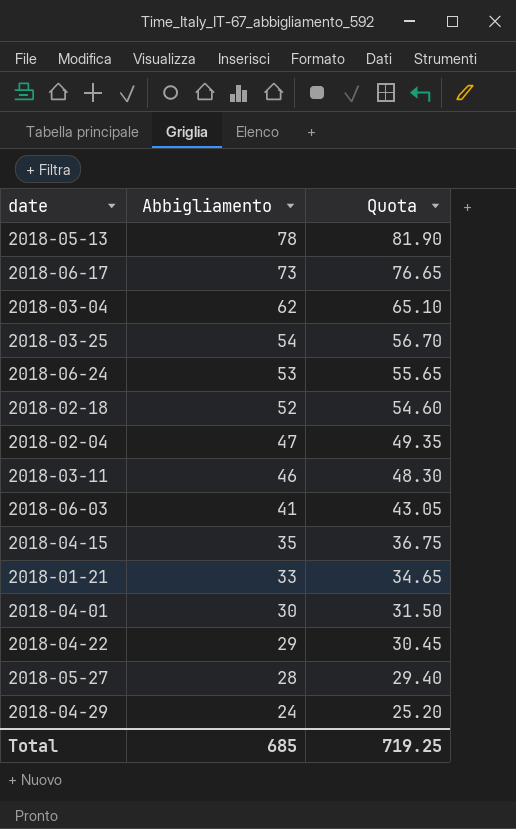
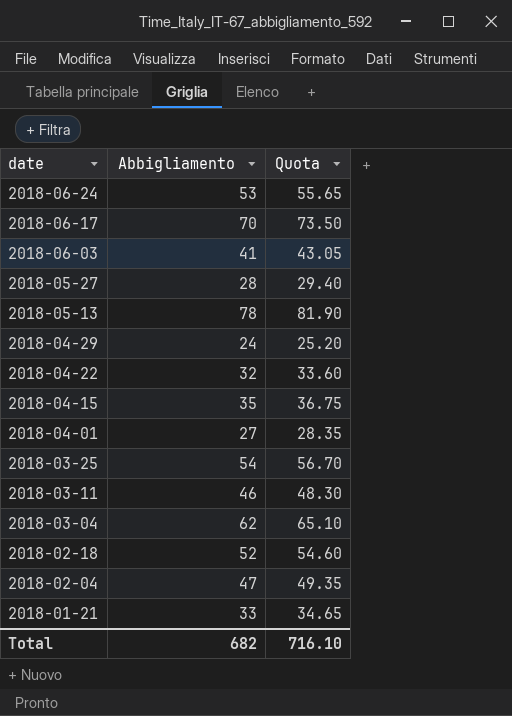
row order: Abbigliamento descending -> date descending
2018-06-17 | Abbigliamento: 73 -> 70
2018-06-17 | Quota: 76.65 -> 73.50
2018-04-22 | Abbigliamento: 29 -> 32
2018-04-22 | Quota: 30.45 -> 33.60
2018-04-01 | Abbigliamento: 30 -> 27
2018-04-01 | Quota: 31.50 -> 28.35
Total | Abbigliamento: 685 -> 682
Total | Quota: 719.25 -> 716.10

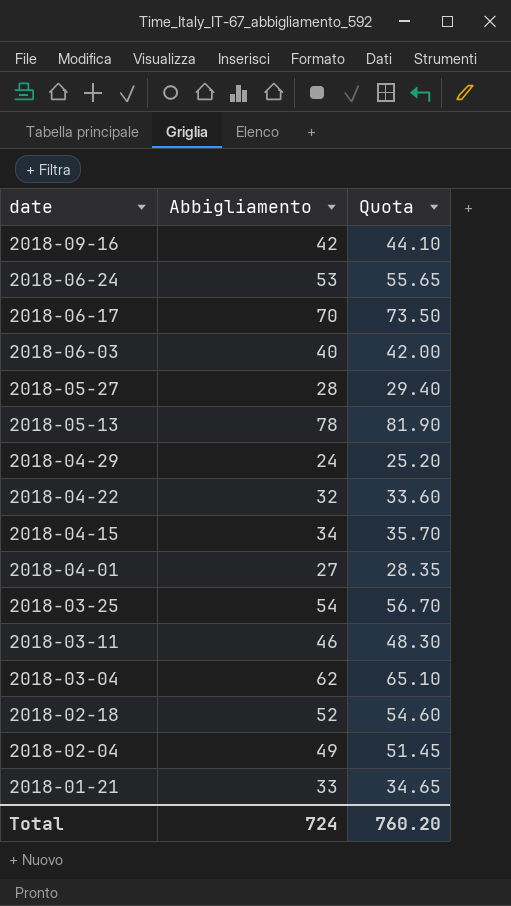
row 2018-09-16: none -> 42 | 44.10
2018-06-03 | Abbigliamento: 41 -> 40
2018-06-03 | Quota: 43.05 -> 42.00
2018-04-15 | Abbigliamento: 35 -> 34
2018-04-15 | Quota: 36.75 -> 35.70
2018-02-04 | Abbigliamento: 47 -> 49
2018-02-04 | Quota: 49.35 -> 51.45
Total | Abbigliamento: 682 -> 724
Total | Quota: 716.10 -> 760.20

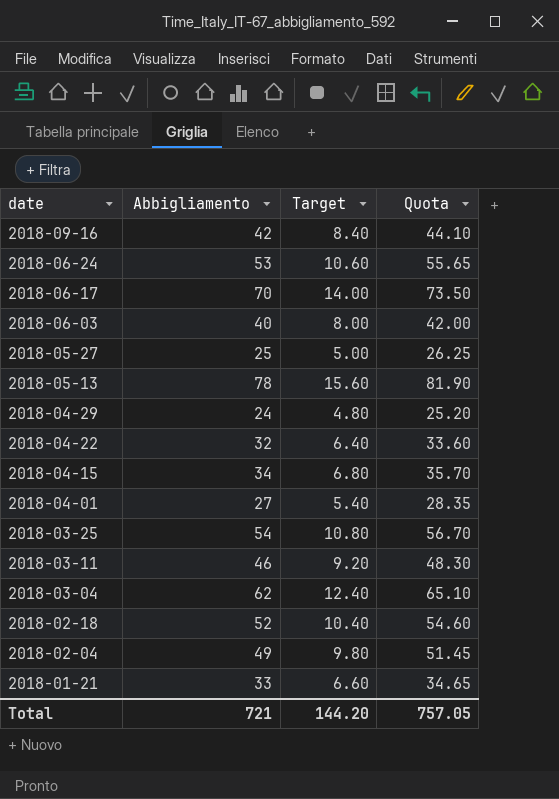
column Target | formula: none -> [Abbigliamento] * 0.2
2018-05-27 | Abbigliamento: 28 -> 25
2018-05-27 | Quota: 29.40 -> 26.25
Total | Abbigliamento: 724 -> 721
Total | Quota: 760.20 -> 757.05

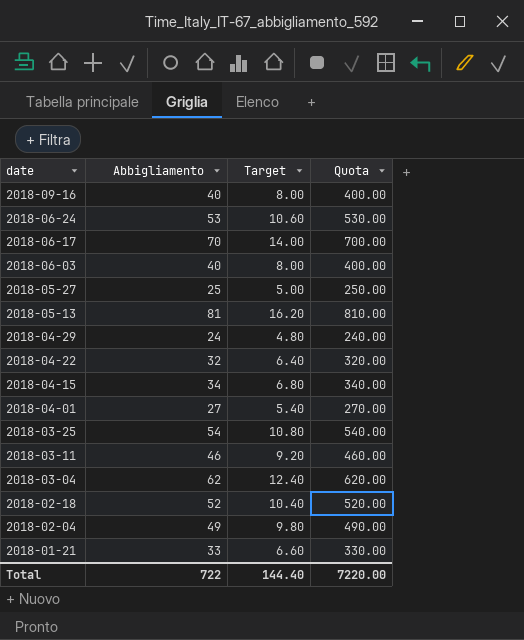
column Quota | formula: [Abbigliamento] * 1.05 -> [Abbigliamento] * 10
2018-09-16 | Abbigliamento: 42 -> 40
2018-09-16 | Target: 8.40 -> 8.00
2018-05-13 | Abbigliamento: 78 -> 81
2018-05-13 | Target: 15.60 -> 16.20
Total | Abbigliamento: 721 -> 722
Total | Target: 144.20 -> 144.40
Total | Quota: 757.05 -> 7220.00

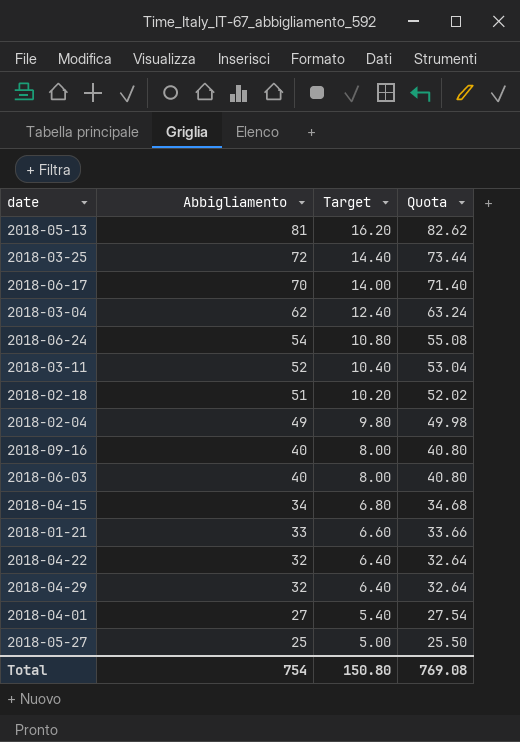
row order: date descending -> Abbigliamento descending
column Quota | formula: [Abbigliamento] * 10 -> [Abbigliamento] * 1.02
2018-03-25 | Abbigliamento: 54 -> 72
2018-03-25 | Target: 10.80 -> 14.40
2018-06-24 | Abbigliamento: 53 -> 54
2018-06-24 | Target: 10.60 -> 10.80
2018-03-11 | Abbigliamento: 46 -> 52
2018-03-11 | Target: 9.20 -> 10.40
2018-02-18 | Abbigliamento: 52 -> 51
2018-02-18 | Target: 10.40 -> 10.20
2018-04-29 | Abbigliamento: 24 -> 32
2018-04-29 | Target: 4.80 -> 6.40
Total | Abbigliamento: 722 -> 754
Total | Target: 144.40 -> 150.80
Total | Quota: 7220.00 -> 769.08

